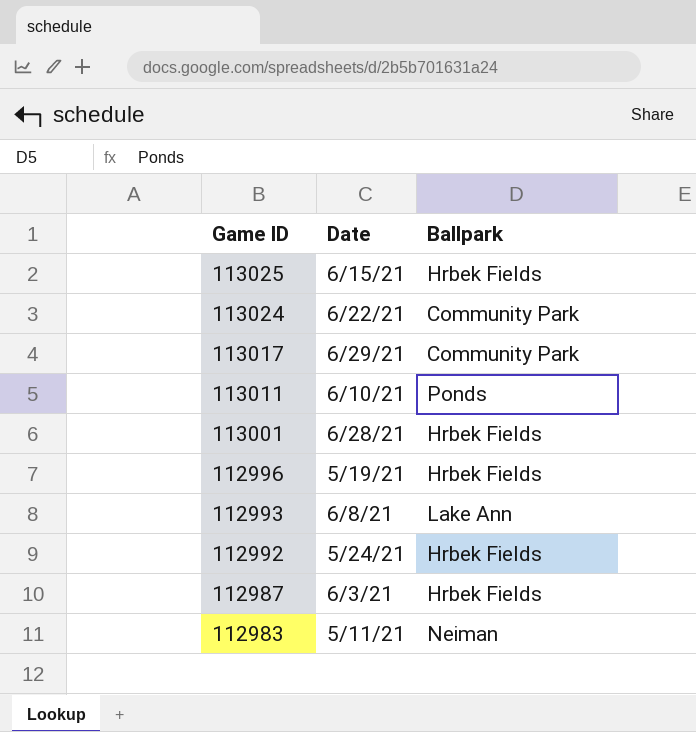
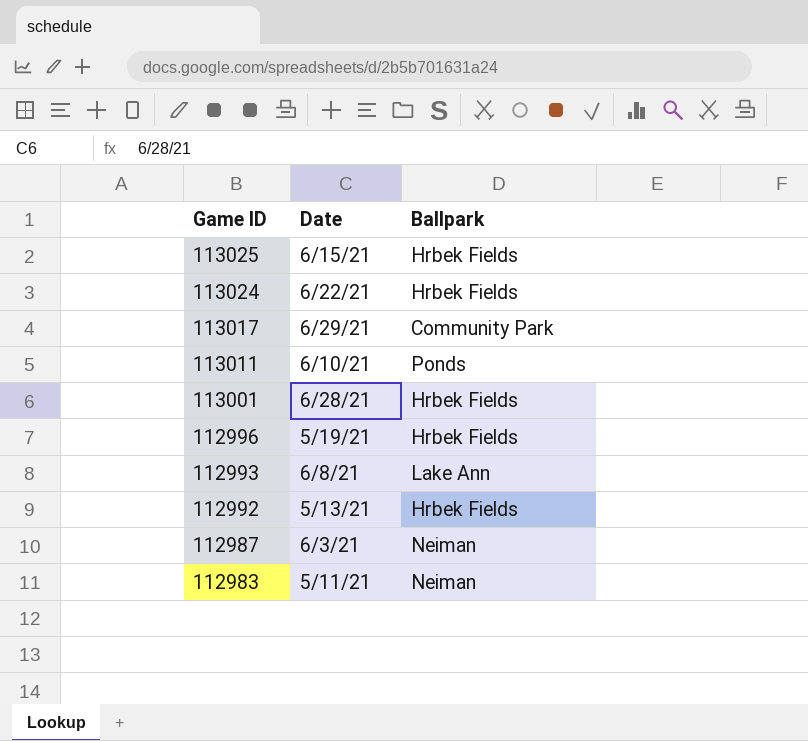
113024 | Ballpark: Community Park -> Hrbek Fields
112992 | Date: 5/24/21 -> 5/13/21
112987 | Ballpark: Hrbek Fields -> Neiman

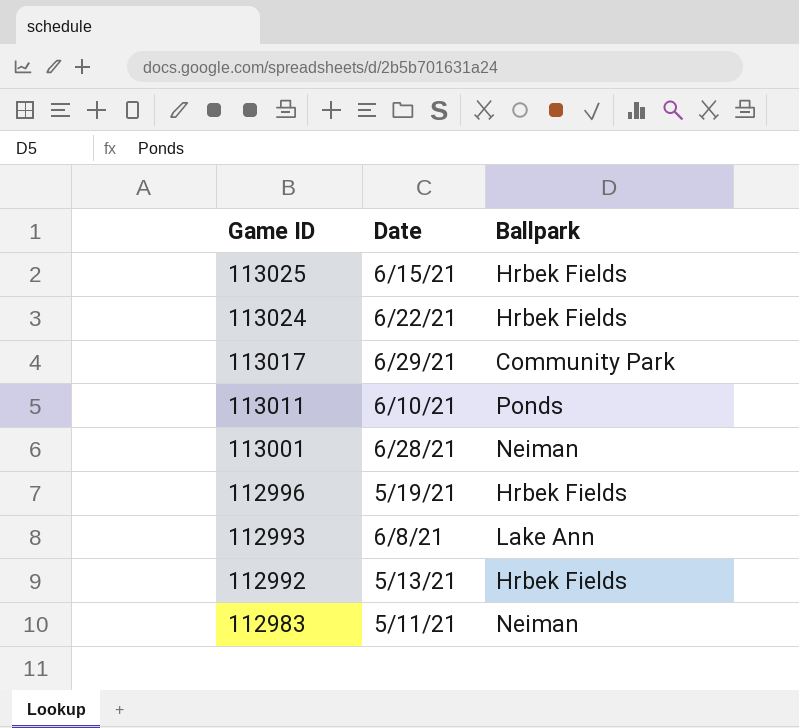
row 112987: 6/3/21 | Neiman -> none
113001 | Ballpark: Hrbek Fields -> Neiman

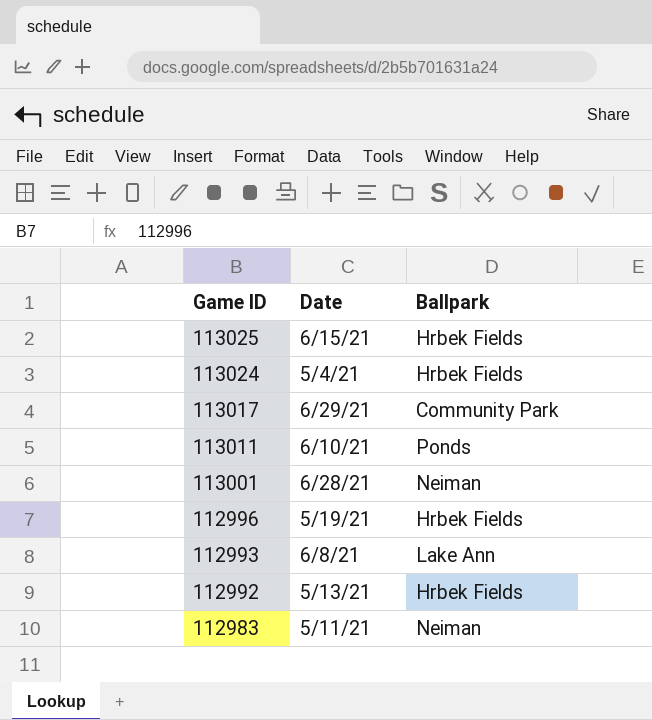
113024 | Date: 6/22/21 -> 5/4/21

